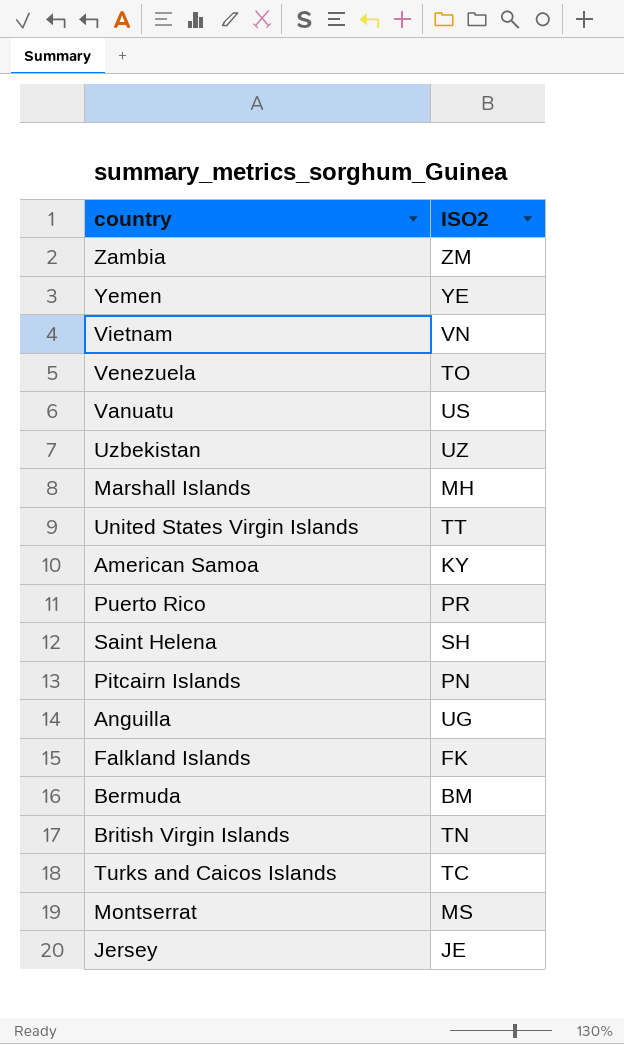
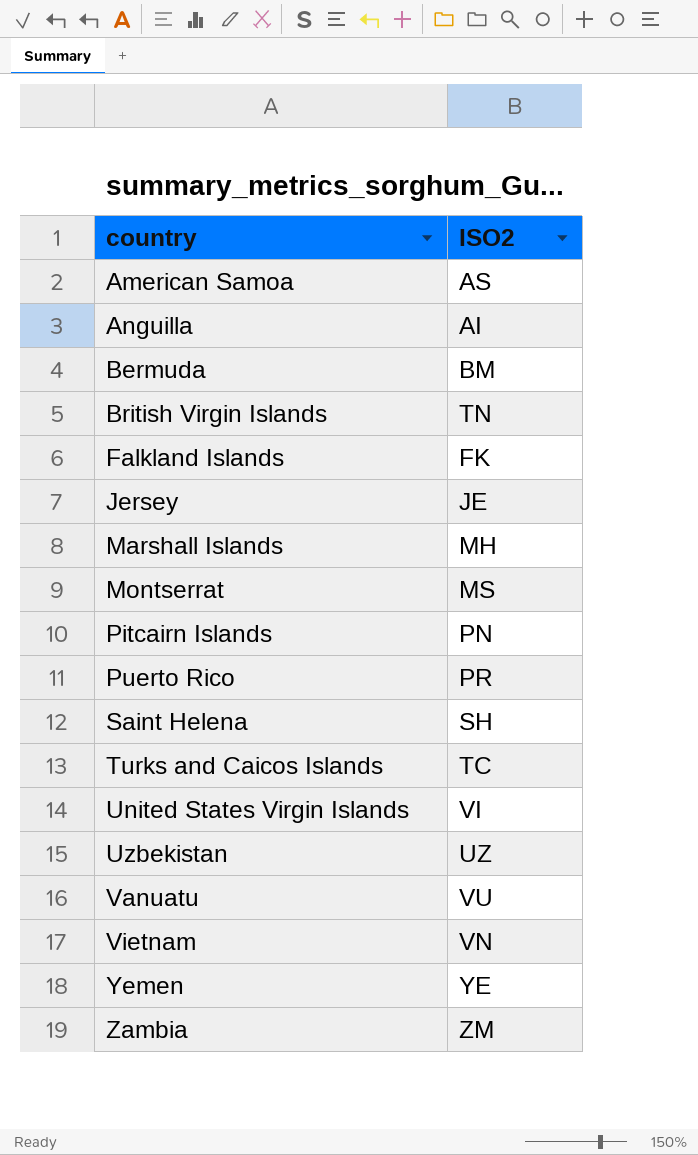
row order: none -> country ascending
row Venezuela: TO -> none
American Samoa | ISO2: KY -> AS
Anguilla | ISO2: UG -> AI
United States Virgin Islands | ISO2: TT -> VI
Vanuatu | ISO2: US -> VU

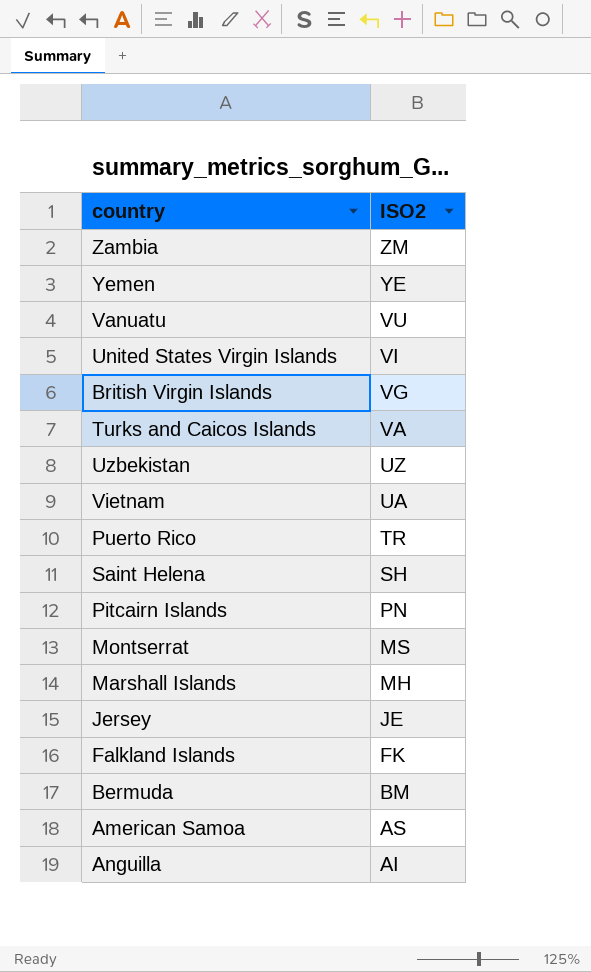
row order: country ascending -> ISO2 descending
British Virgin Islands | ISO2: TN -> VG
Turks and Caicos Islands | ISO2: TC -> VA
Vietnam | ISO2: VN -> UA
Puerto Rico | ISO2: PR -> TR

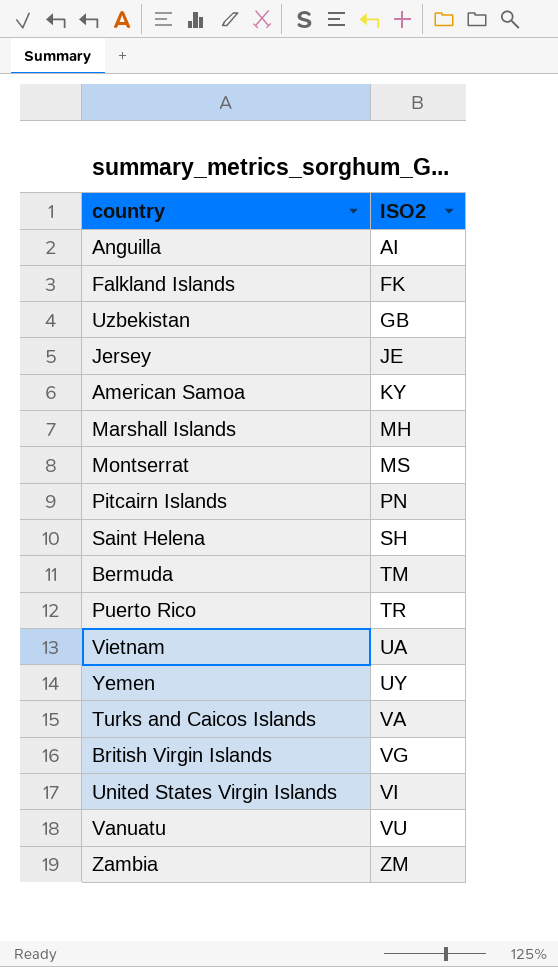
row order: ISO2 descending -> ISO2 ascending
Uzbekistan | ISO2: UZ -> GB
American Samoa | ISO2: AS -> KY
Bermuda | ISO2: BM -> TM
Yemen | ISO2: YE -> UY

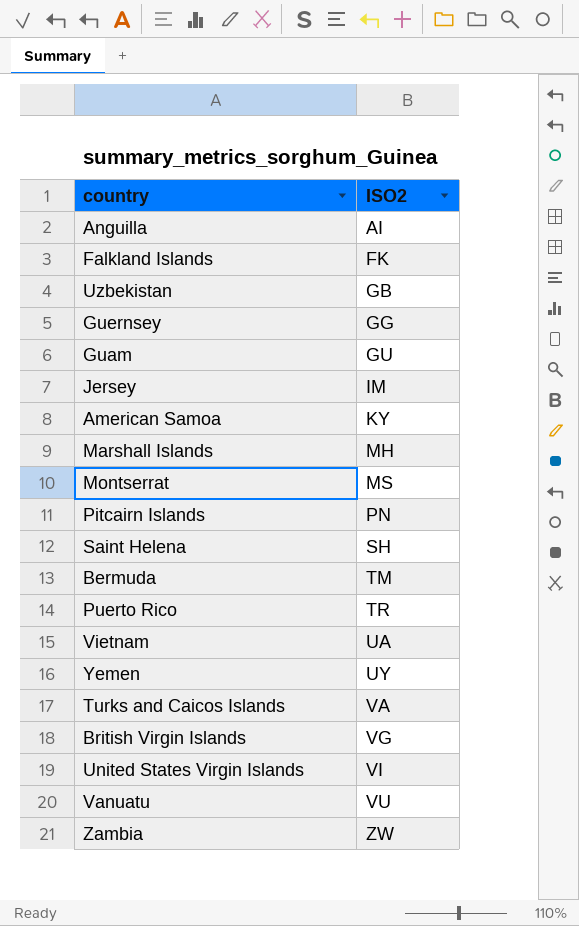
row Guernsey: none -> GG
row Guam: none -> GU
Jersey | ISO2: JE -> IM
Zambia | ISO2: ZM -> ZW

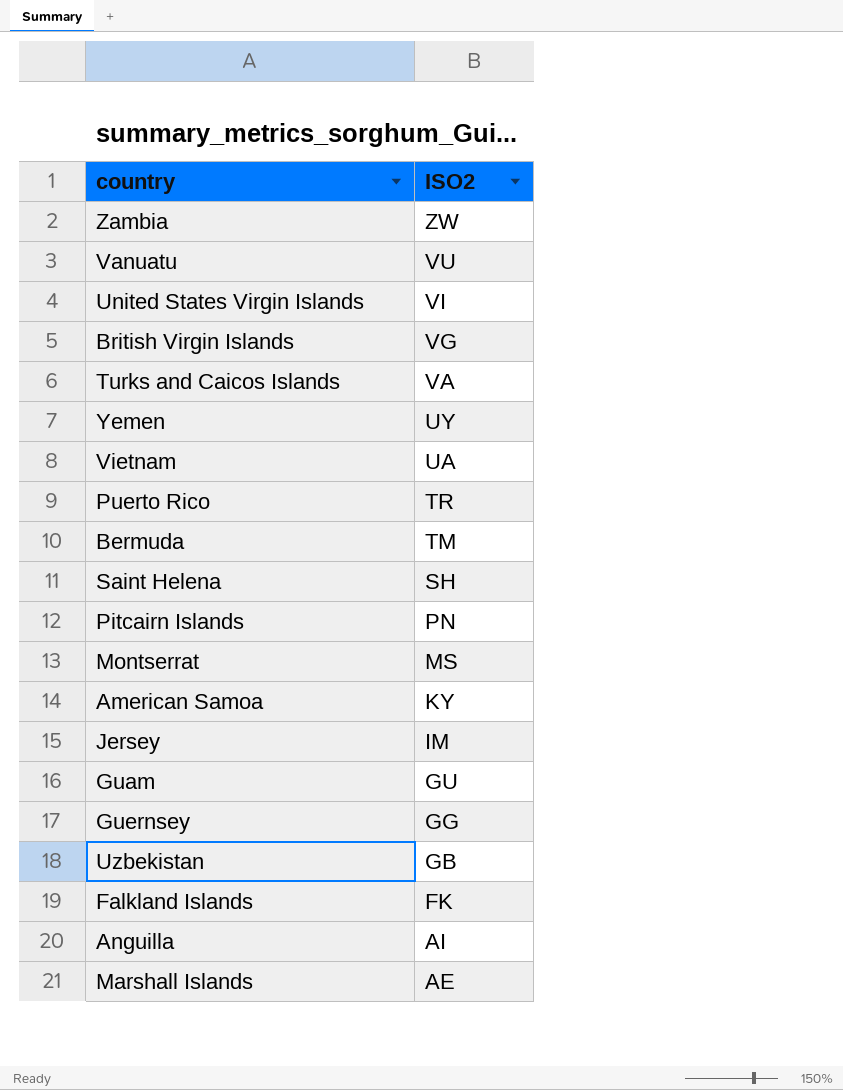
row order: ISO2 ascending -> ISO2 descending
Marshall Islands | ISO2: MH -> AE

